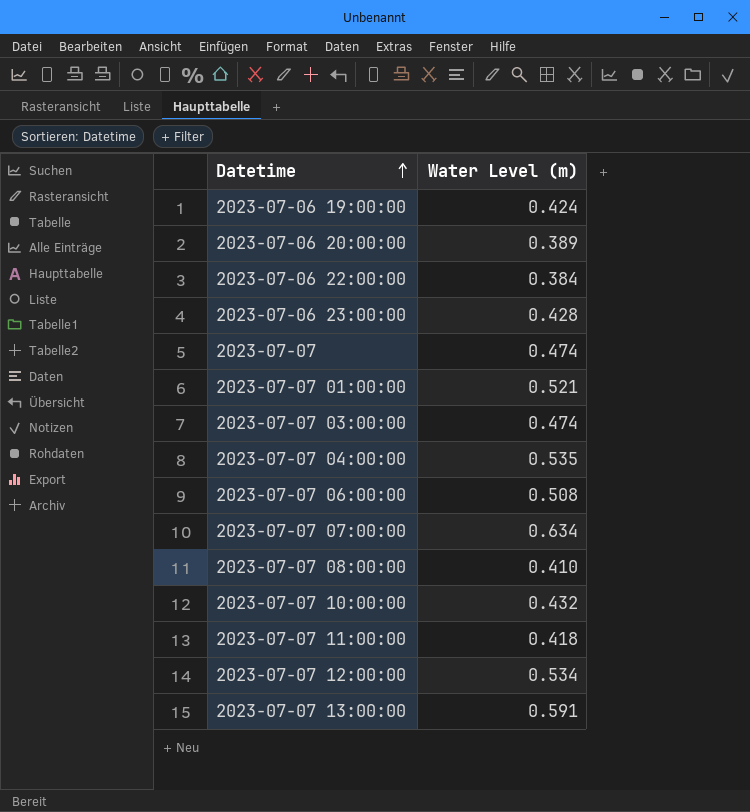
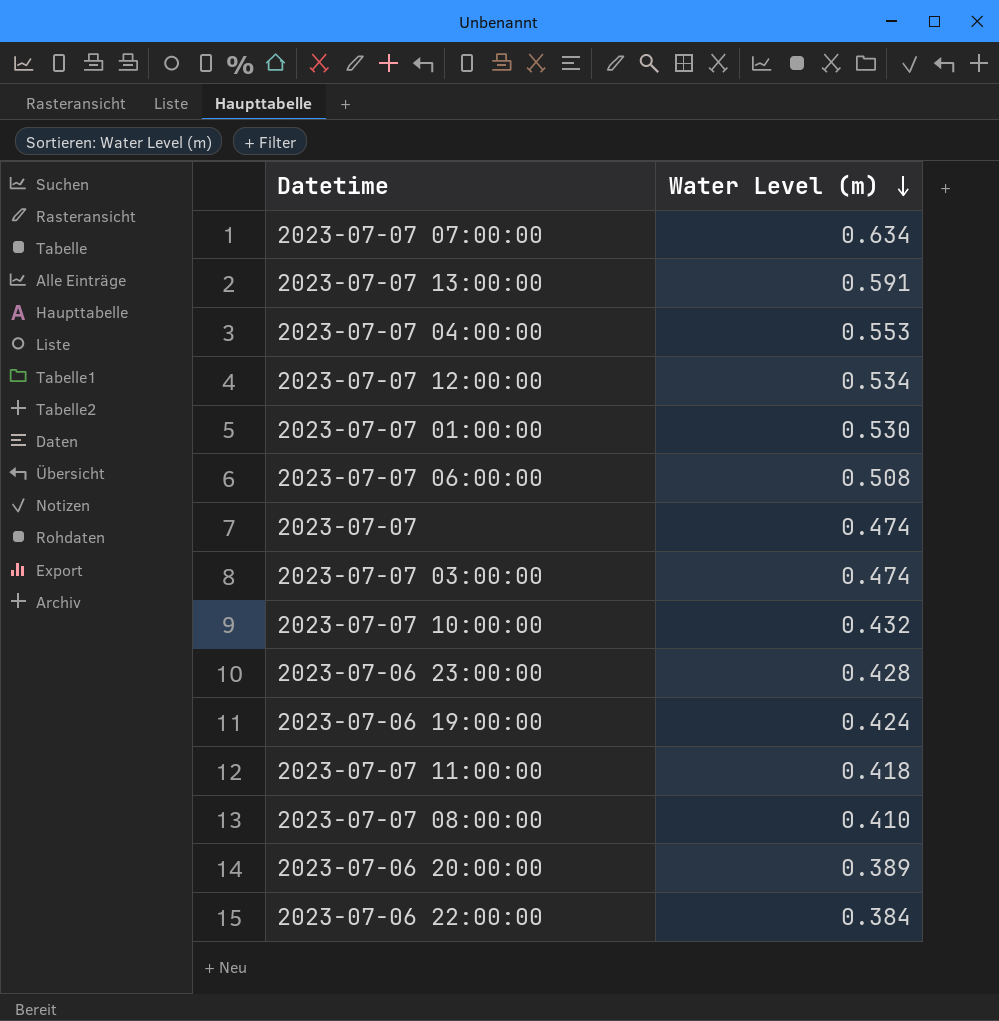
row order: Datetime ascending -> Water Level (m) descending
2023-07-07 04:00:00 | Water Level (m): 0.535 -> 0.553
2023-07-07 01:00:00 | Water Level (m): 0.521 -> 0.530

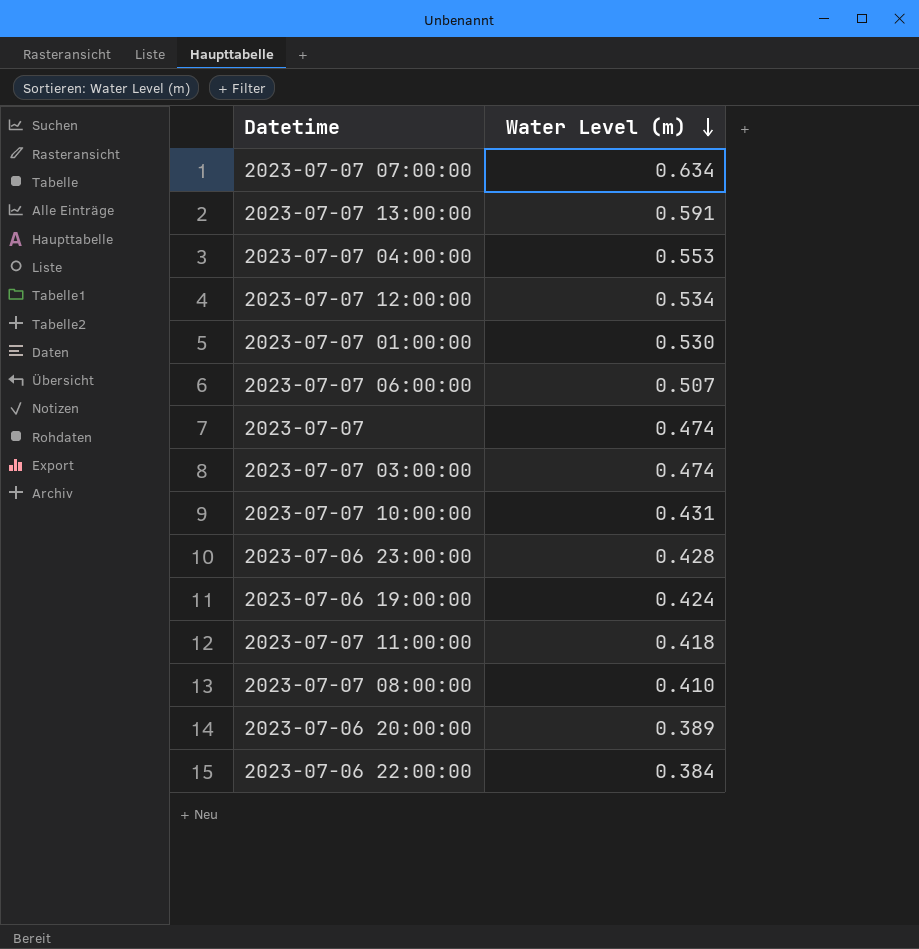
2023-07-07 06:00:00 | Water Level (m): 0.508 -> 0.507
2023-07-07 10:00:00 | Water Level (m): 0.432 -> 0.431

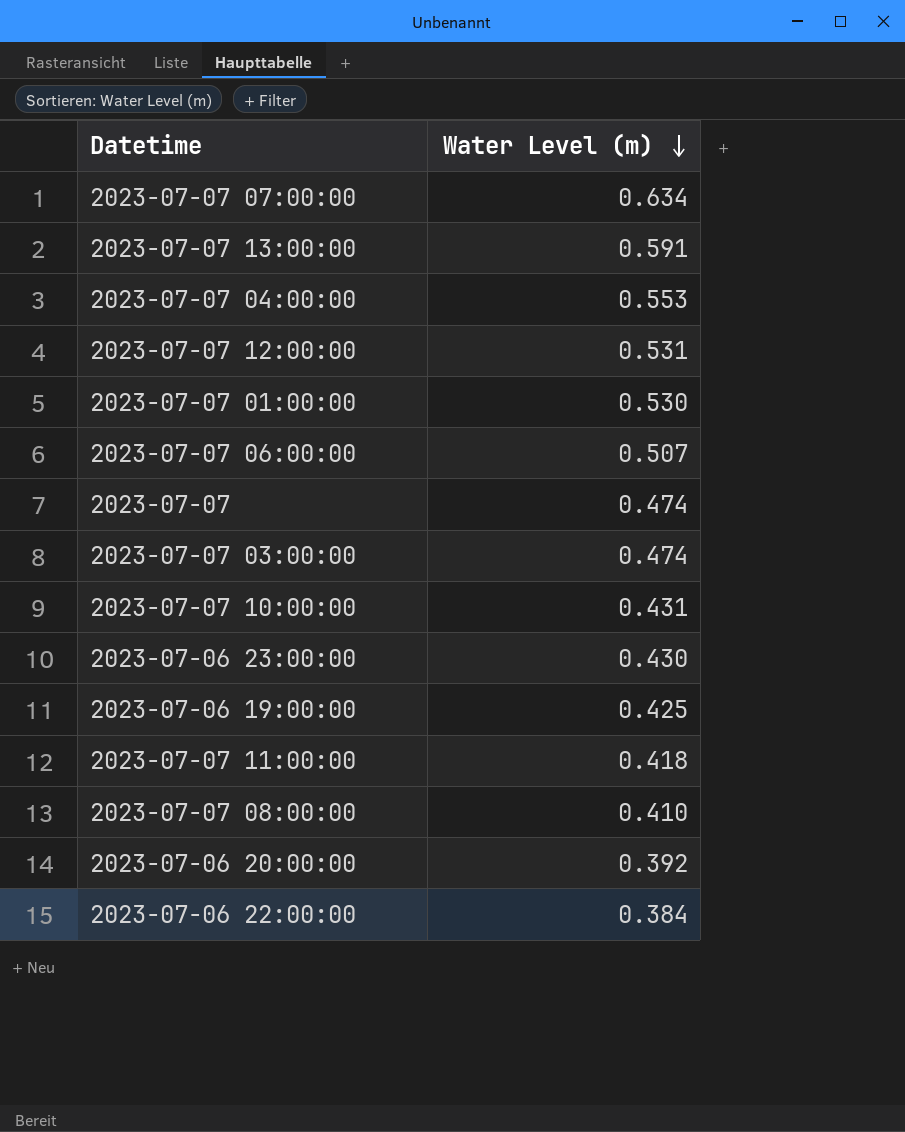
2023-07-07 12:00:00 | Water Level (m): 0.534 -> 0.531
2023-07-06 23:00:00 | Water Level (m): 0.428 -> 0.430
2023-07-06 19:00:00 | Water Level (m): 0.424 -> 0.425
2023-07-06 20:00:00 | Water Level (m): 0.389 -> 0.392

